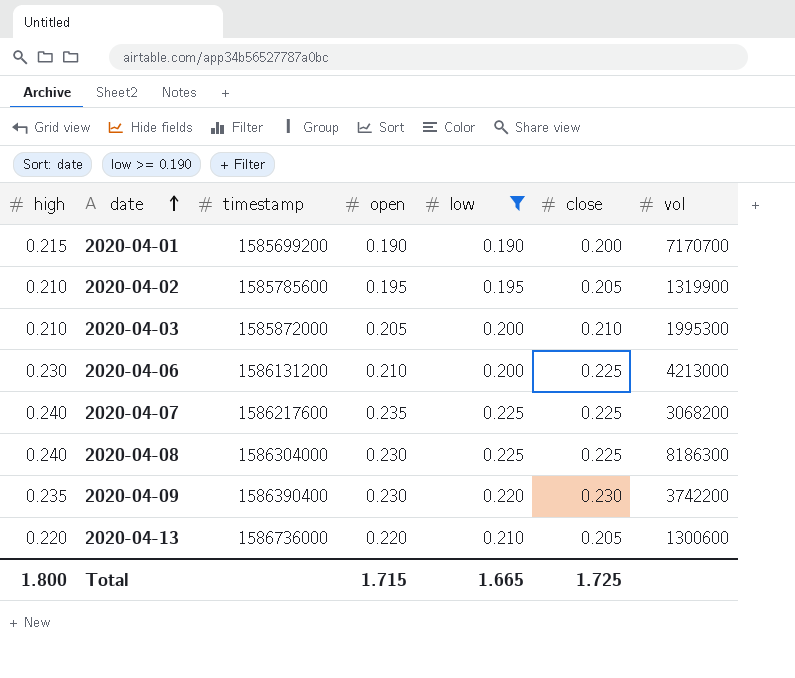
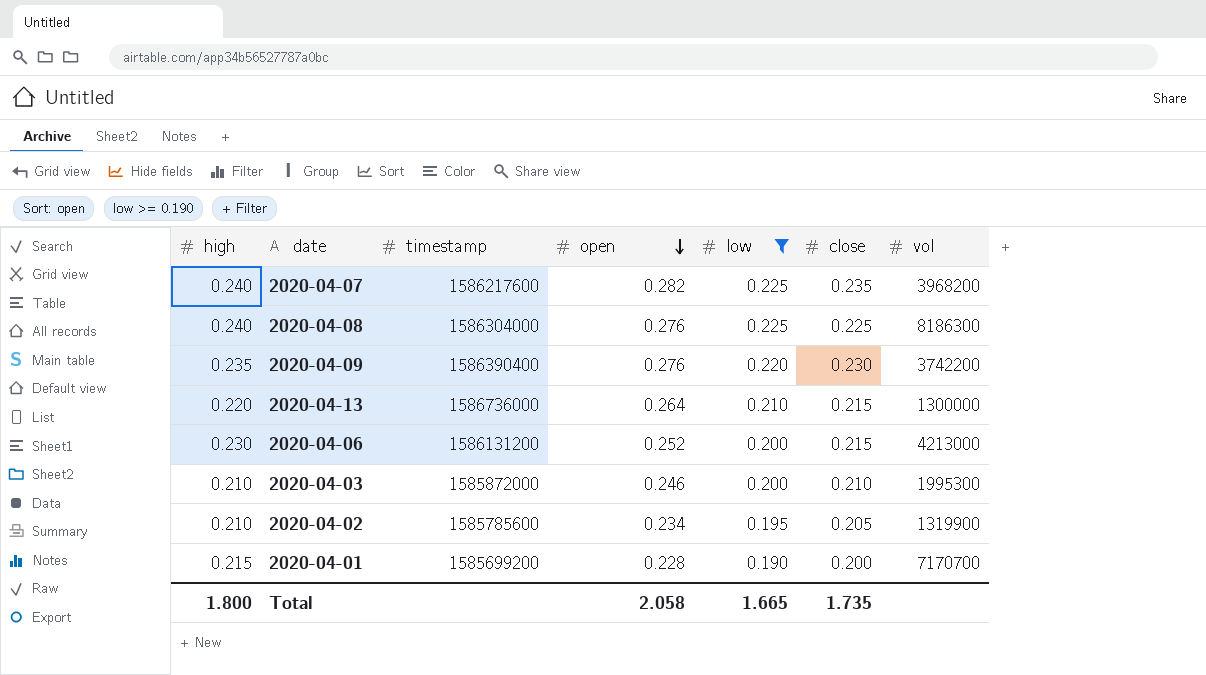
row order: date ascending -> open descending
2020-04-07 | open: 0.235 -> 0.282
2020-04-07 | close: 0.225 -> 0.235
2020-04-07 | vol: 3068200 -> 3968200
2020-04-08 | open: 0.230 -> 0.276
2020-04-09 | open: 0.230 -> 0.276
2020-04-13 | open: 0.220 -> 0.264
2020-04-13 | close: 0.205 -> 0.215
2020-04-13 | vol: 1300600 -> 1300000
2020-04-06 | open: 0.210 -> 0.252
2020-04-06 | close: 0.225 -> 0.215
2020-04-03 | open: 0.205 -> 0.246
2020-04-02 | open: 0.195 -> 0.234
2020-04-01 | open: 0.190 -> 0.228
Total | open: 1.715 -> 2.058
Total | close: 1.725 -> 1.735

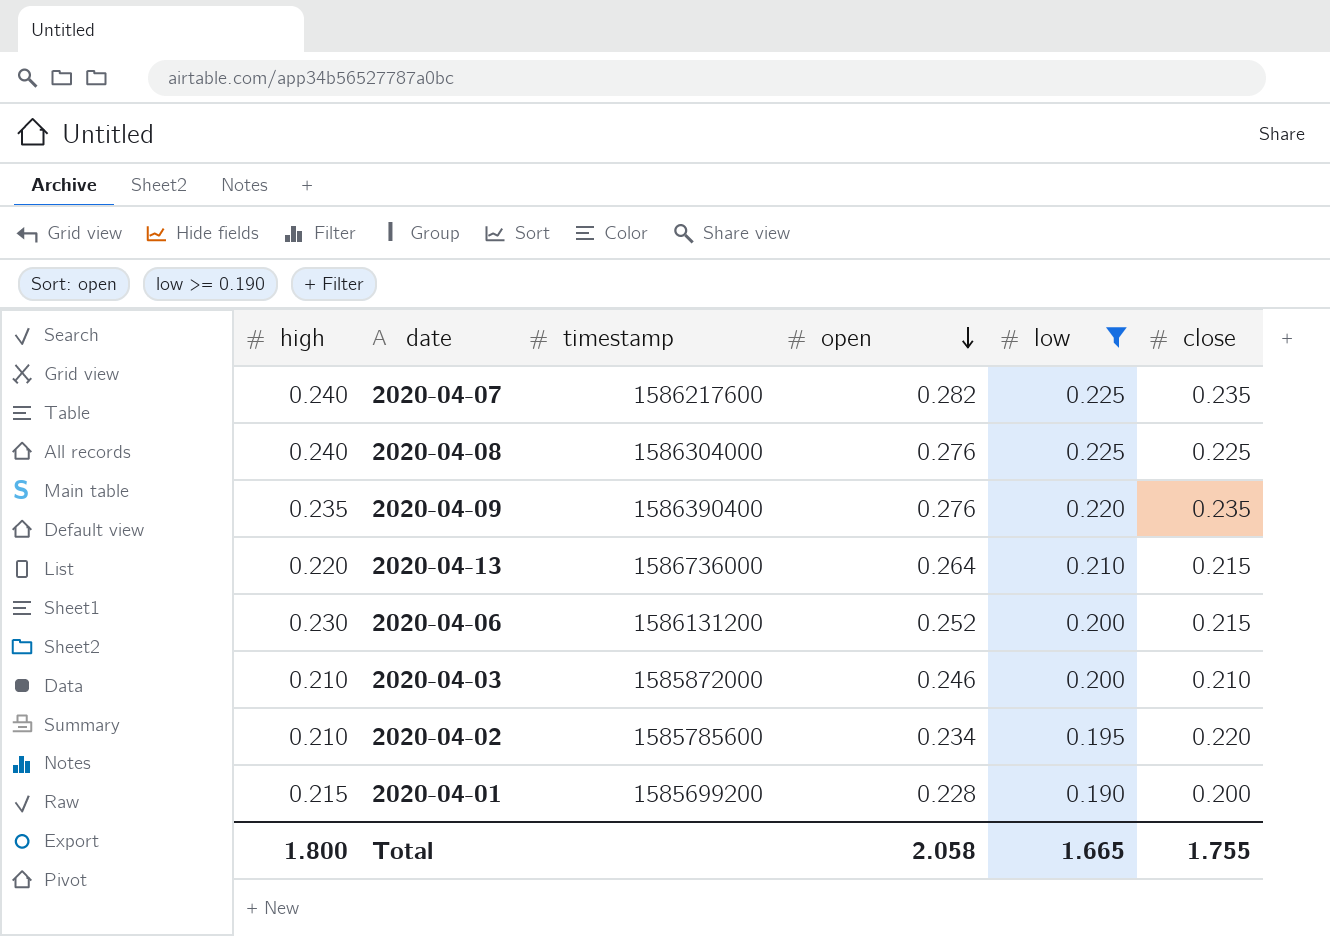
column vol | position: 7 -> none
2020-04-09 | close: 0.230 -> 0.235
2020-04-02 | close: 0.205 -> 0.220
Total | close: 1.735 -> 1.755

